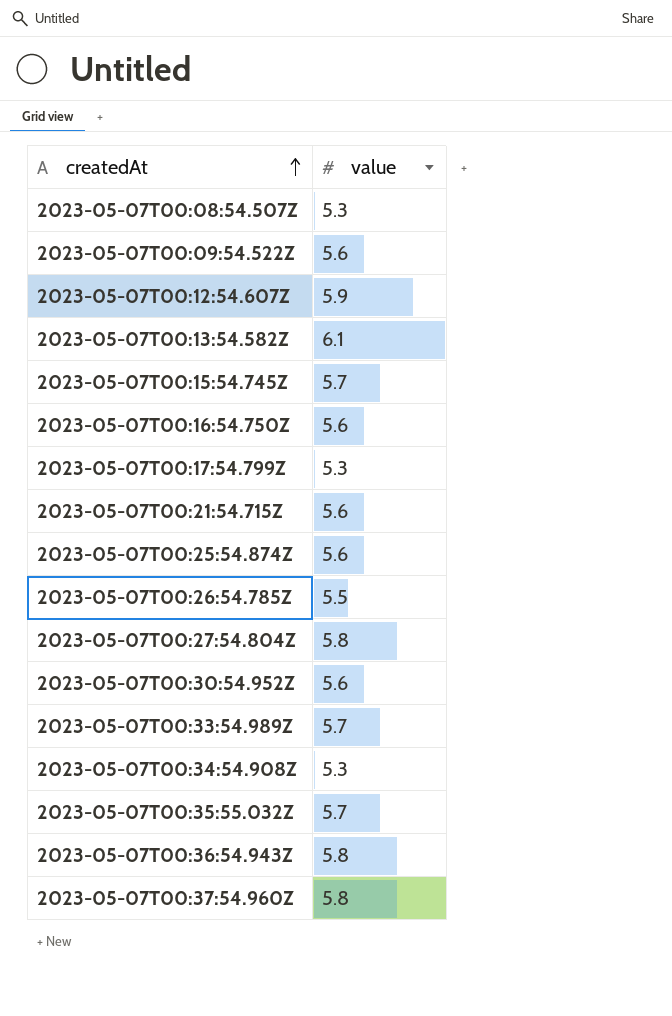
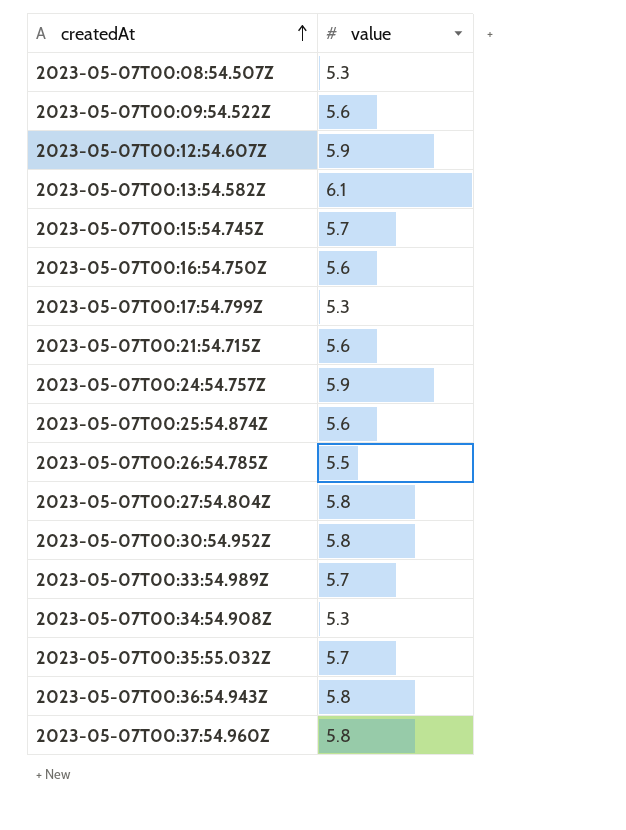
row 2023-05-07T00:24:54.757Z: none -> 5.9
2023-05-07T00:30:54.952Z | value: 5.6 -> 5.8

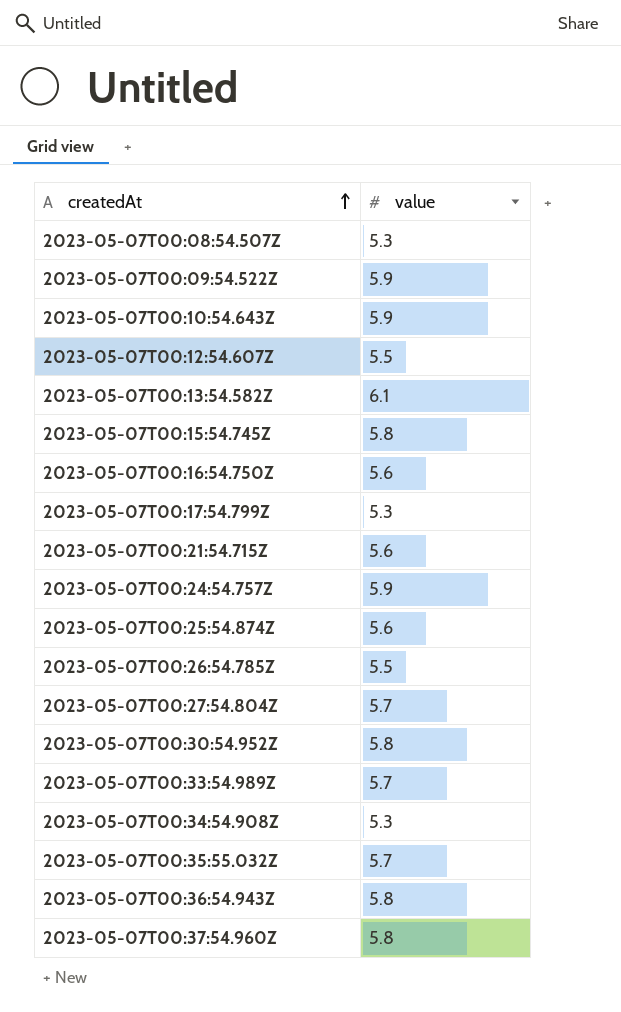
2023-05-07T00:09:54.522Z | value: 5.6 -> 5.9
row 2023-05-07T00:10:54.643Z: none -> 5.9
2023-05-07T00:12:54.607Z | value: 5.9 -> 5.5
2023-05-07T00:15:54.745Z | value: 5.7 -> 5.8
2023-05-07T00:27:54.804Z | value: 5.8 -> 5.7

